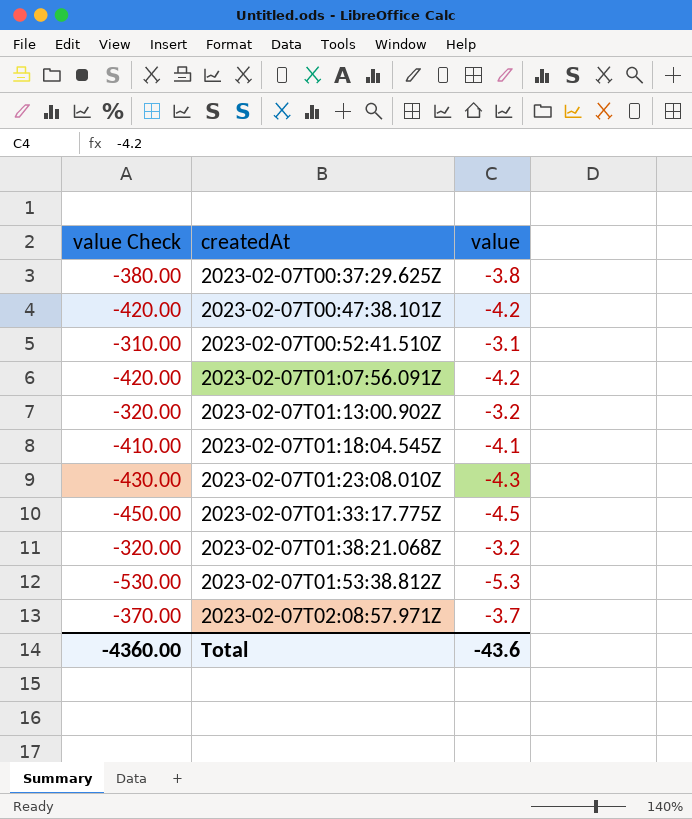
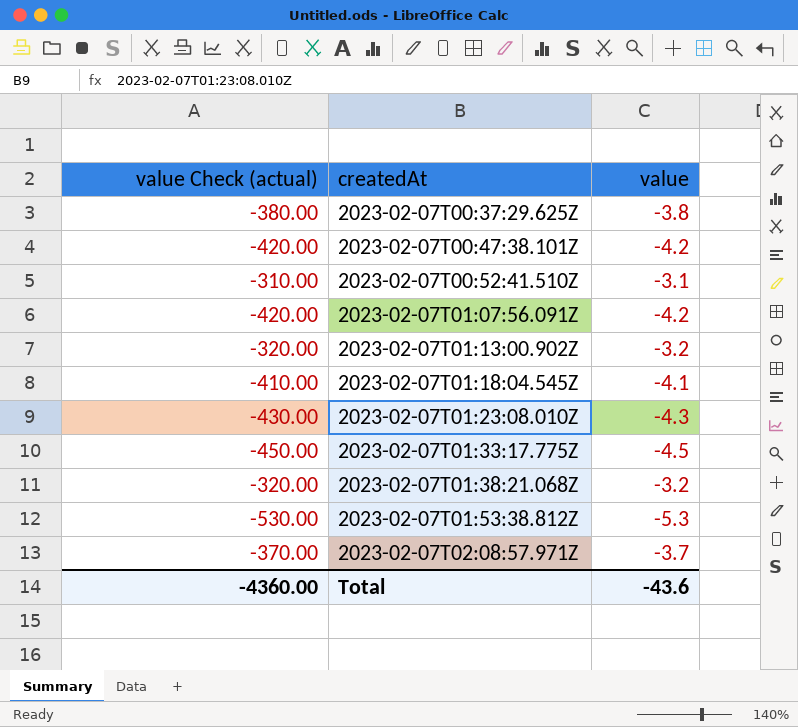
column name: value Check -> value Check (actual)

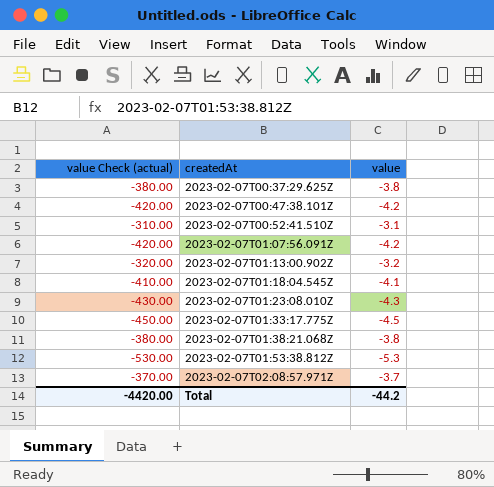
2023-02-07T01:38:21.068Z | value Check (actual): -320.00 -> -380.00
2023-02-07T01:38:21.068Z | value: -3.2 -> -3.8
Total | value Check (actual): -4360.00 -> -4420.00
Total | value: -43.6 -> -44.2

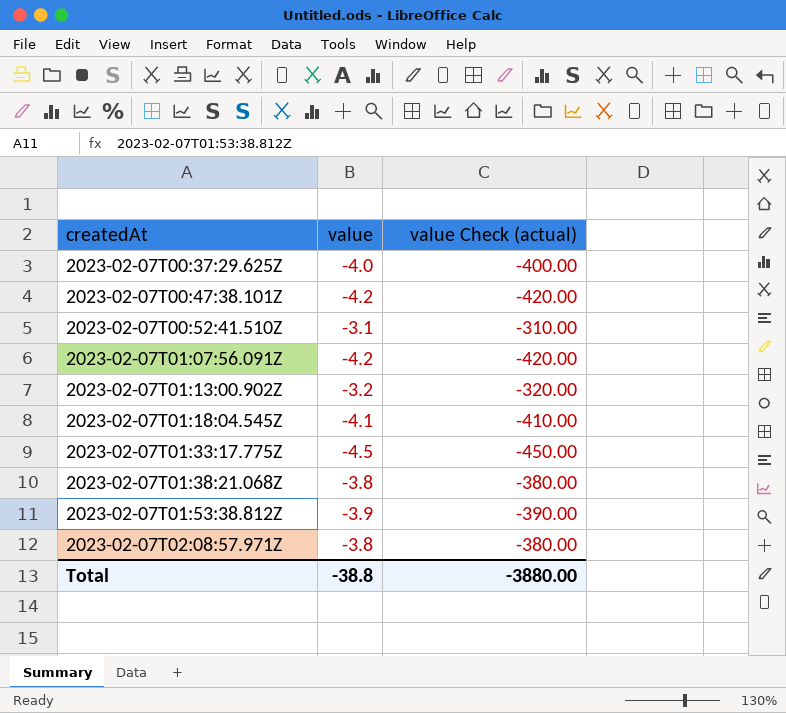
column value Check (actual) | position: 1 -> 3
row 2023-02-07T01:23:08.010Z: -430.00 | -4.3 -> none
2023-02-07T00:37:29.625Z | value: -3.8 -> -4.0
2023-02-07T00:37:29.625Z | value Check (actual): -380.00 -> -400.00
2023-02-07T01:53:38.812Z | value: -5.3 -> -3.9
2023-02-07T01:53:38.812Z | value Check (actual): -530.00 -> -390.00
2023-02-07T02:08:57.971Z | value: -3.7 -> -3.8
2023-02-07T02:08:57.971Z | value Check (actual): -370.00 -> -380.00
Total | value: -44.2 -> -38.8
Total | value Check (actual): -4420.00 -> -3880.00

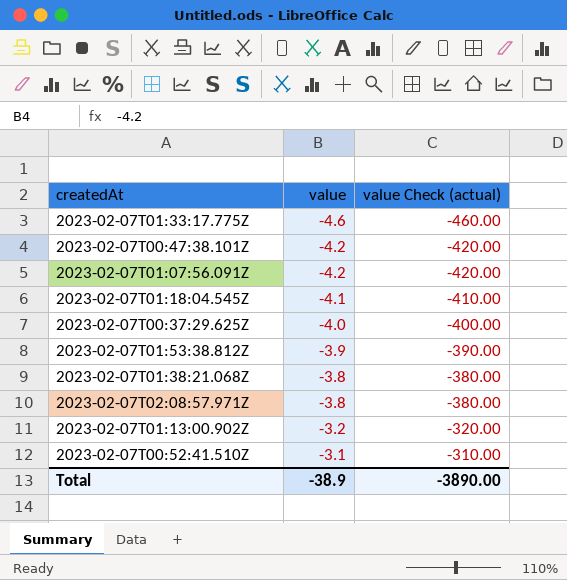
row order: createdAt ascending -> value ascending
2023-02-07T01:33:17.775Z | value: -4.5 -> -4.6
2023-02-07T01:33:17.775Z | value Check (actual): -450.00 -> -460.00
Total | value: -38.8 -> -38.9
Total | value Check (actual): -3880.00 -> -3890.00

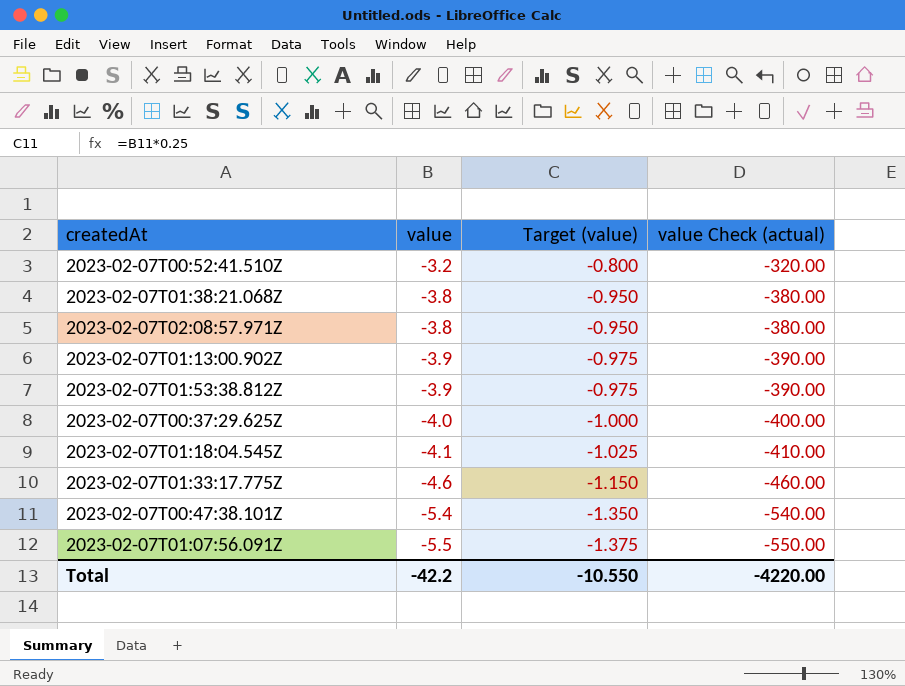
row order: value ascending -> value descending
column Target (value) | formula: none -> [value] * 0.25
2023-02-07T00:52:41.510Z | value: -3.1 -> -3.2
2023-02-07T00:52:41.510Z | value Check (actual): -310.00 -> -320.00
2023-02-07T01:13:00.902Z | value: -3.2 -> -3.9
2023-02-07T01:13:00.902Z | value Check (actual): -320.00 -> -390.00
2023-02-07T00:47:38.101Z | value: -4.2 -> -5.4
2023-02-07T00:47:38.101Z | value Check (actual): -420.00 -> -540.00
2023-02-07T01:07:56.091Z | value: -4.2 -> -5.5
2023-02-07T01:07:56.091Z | value Check (actual): -420.00 -> -550.00
Total | value: -38.9 -> -42.2
Total | value Check (actual): -3890.00 -> -4220.00

